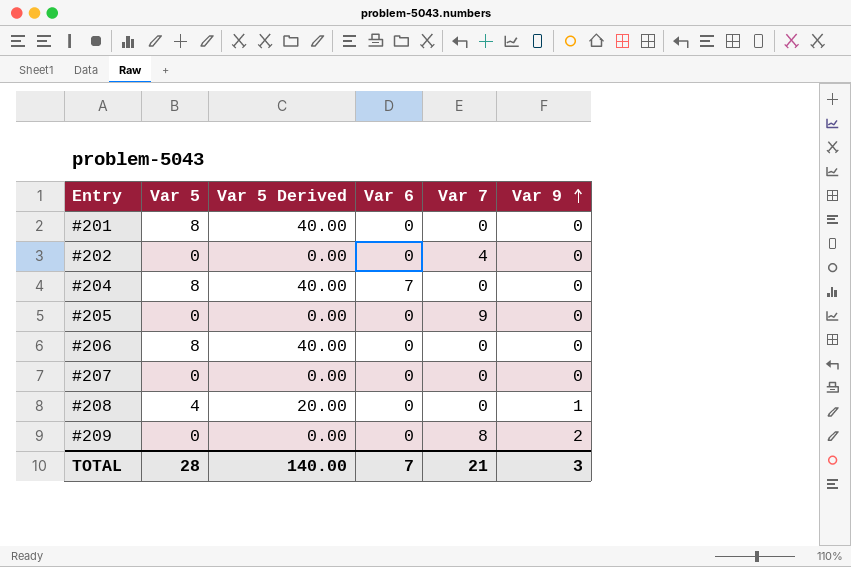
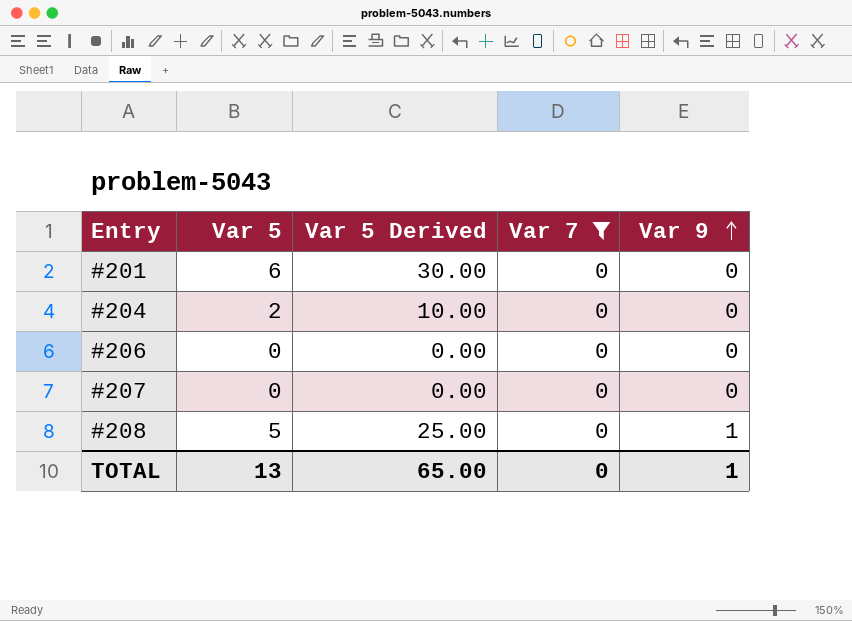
filter: none -> Var 7 = 0
column Var 6 | position: 4 -> none
#201 | Var 5: 8 -> 6
#201 | Var 5 Derived: 40.00 -> 30.00
#204 | Var 5: 8 -> 2
#204 | Var 5 Derived: 40.00 -> 10.00
#206 | Var 5: 8 -> 0
#206 | Var 5 Derived: 40.00 -> 0.00
#208 | Var 5: 4 -> 5
#208 | Var 5 Derived: 20.00 -> 25.00
TOTAL | Var 5: 28 -> 13
TOTAL | Var 5 Derived: 140.00 -> 65.00
TOTAL | Var 7: 21 -> 0
TOTAL | Var 9: 3 -> 1

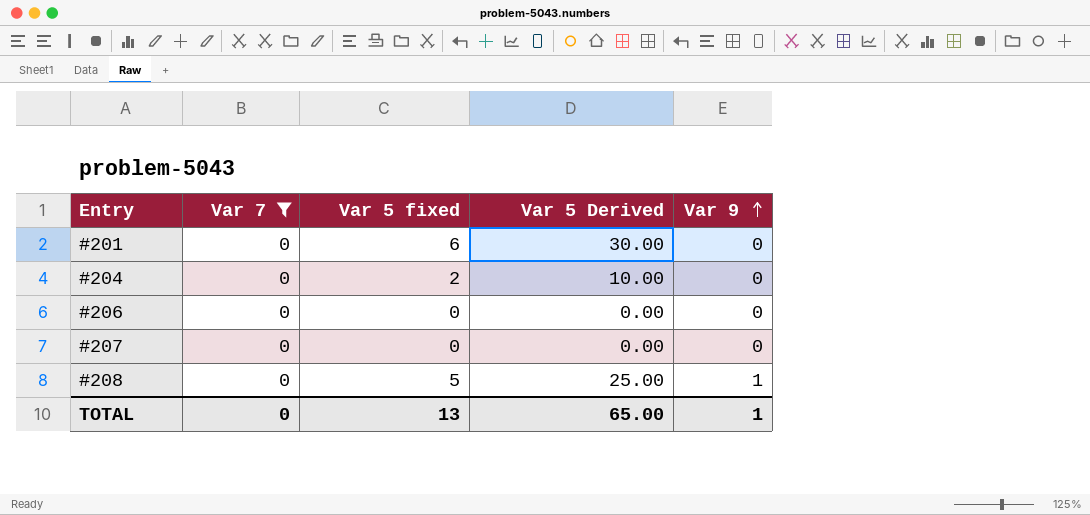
column Var 7 | position: 4 -> 2
column name: Var 5 -> Var 5 fixed

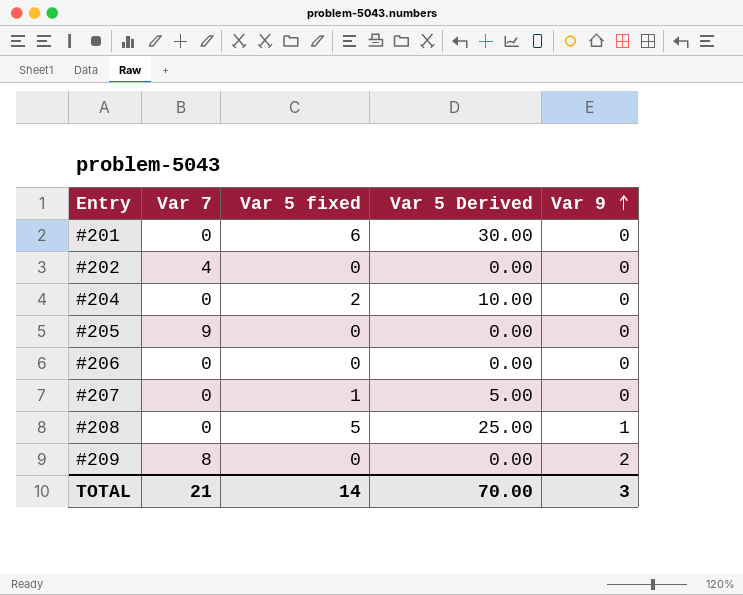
filter: Var 7 = 0 -> none
#207 | Var 5 fixed: 0 -> 1
#207 | Var 5 Derived: 0.00 -> 5.00
TOTAL | Var 7: 0 -> 21
TOTAL | Var 5 fixed: 13 -> 14
TOTAL | Var 5 Derived: 65.00 -> 70.00
TOTAL | Var 9: 1 -> 3

